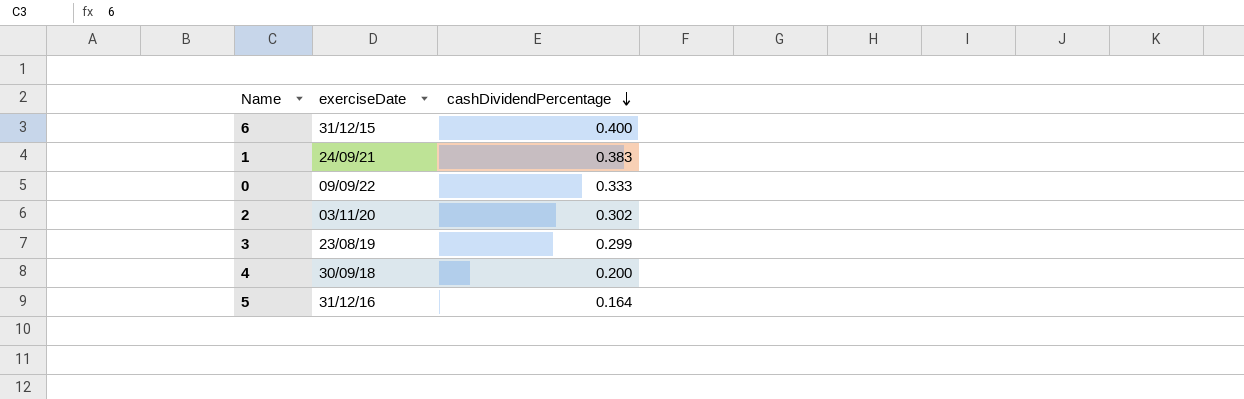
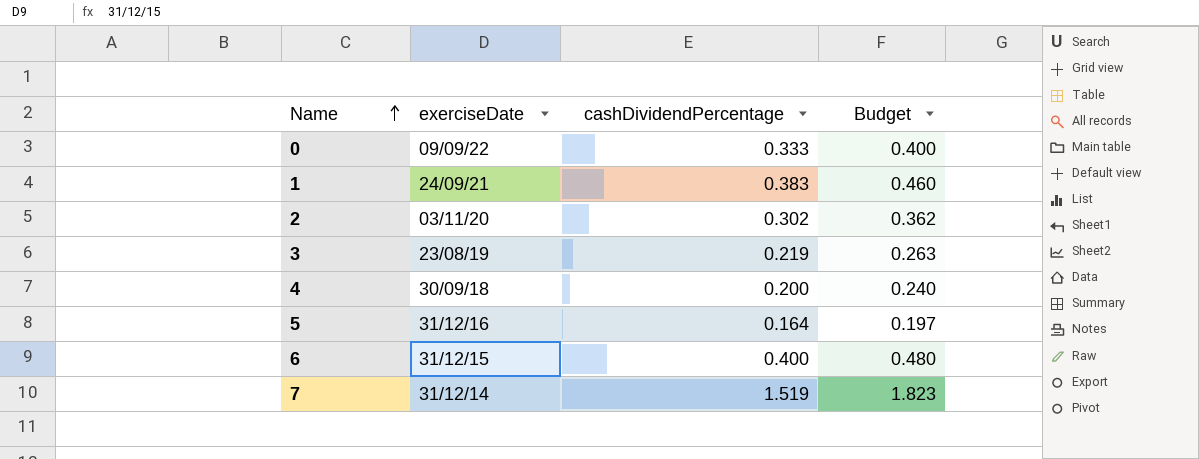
row order: cashDividendPercentage descending -> Name ascending
column Budget | formula: none -> [cashDividendPercentage] * 1.2
3 | cashDividendPercentage: 0.299 -> 0.219
row 7: none -> 31/12/14 | 1.519 | 1.823

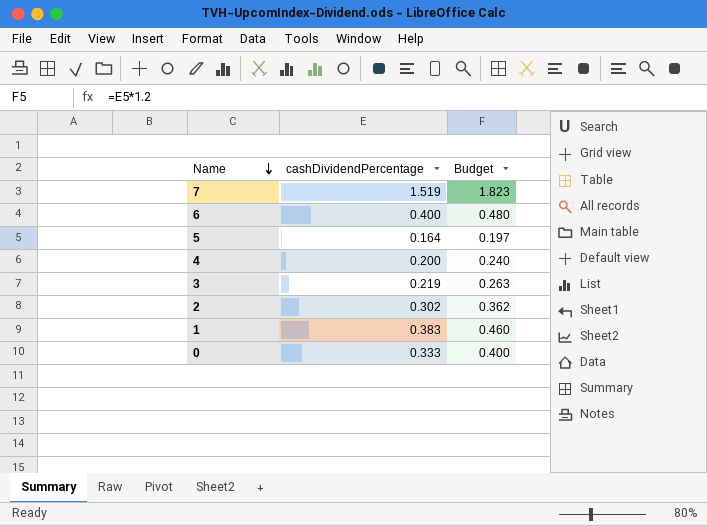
row order: Name ascending -> Name descending
column exerciseDate | position: 2 -> none

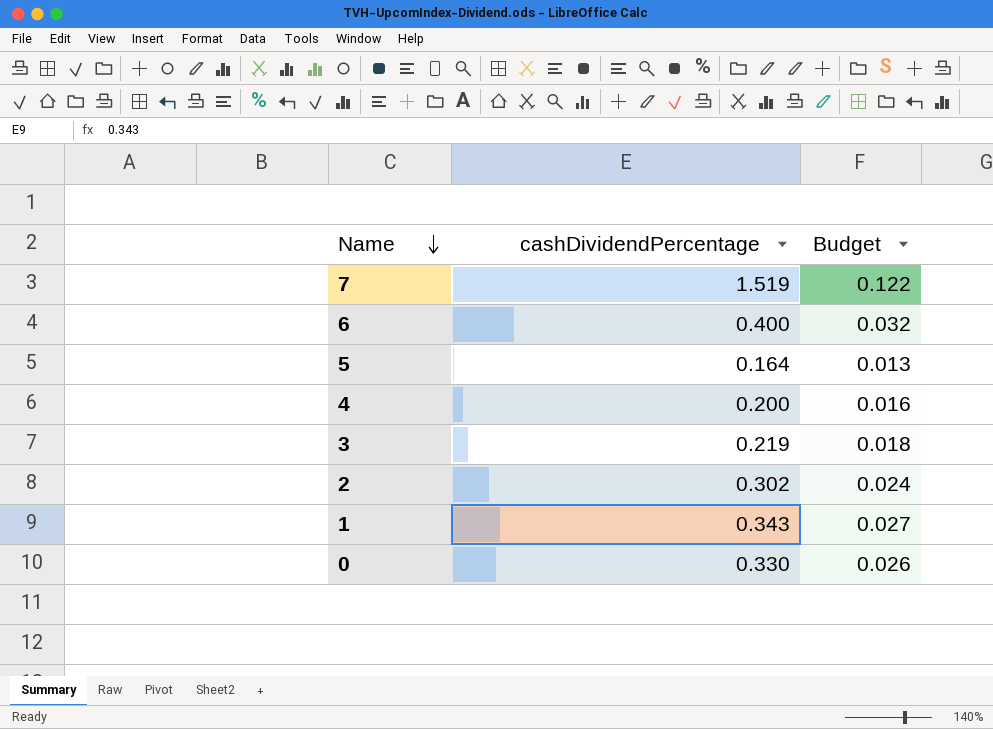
column Budget | formula: [cashDividendPercentage] * 1.2 -> [cashDividendPercentage] * 0.08
1 | cashDividendPercentage: 0.383 -> 0.343
0 | cashDividendPercentage: 0.333 -> 0.330

